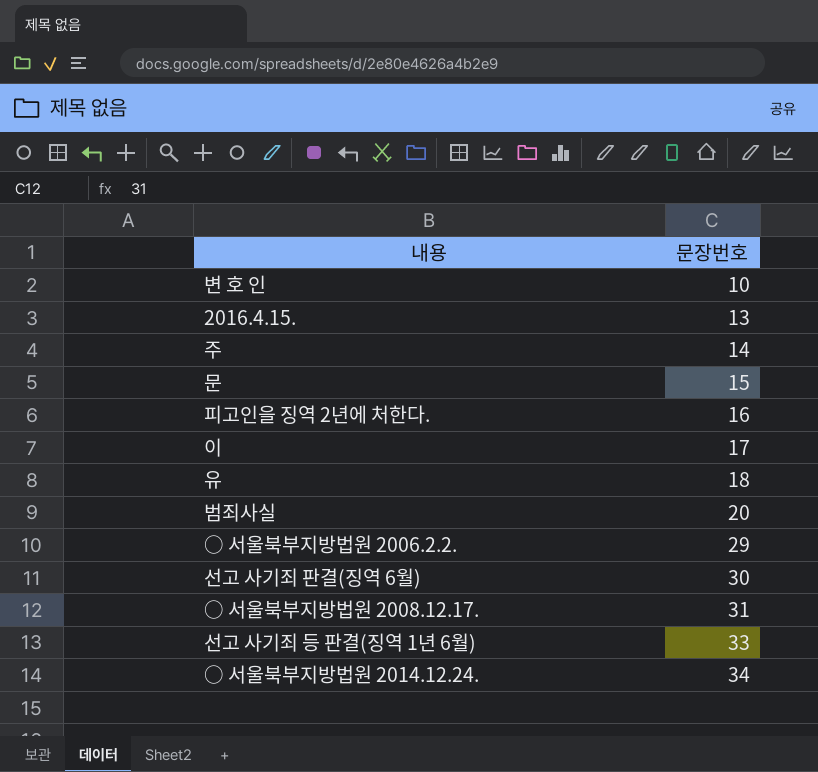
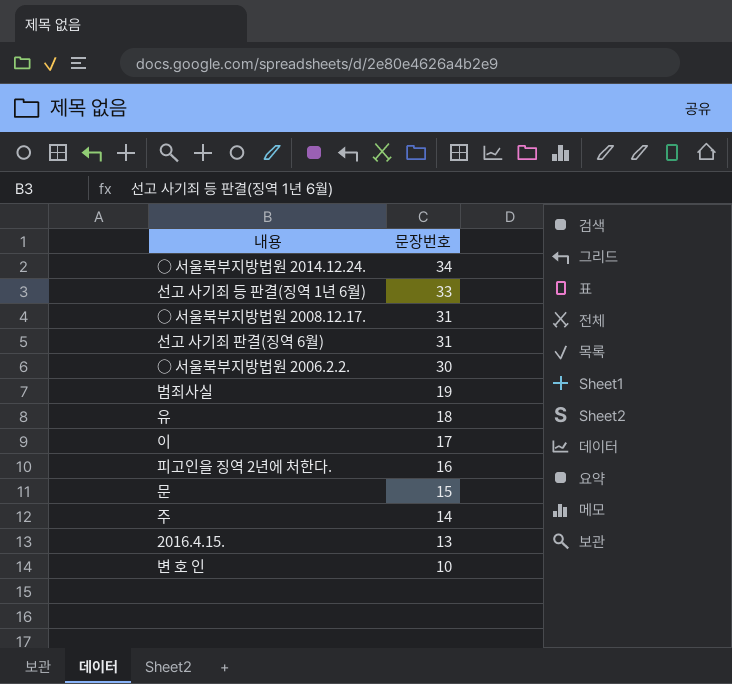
row order: 문장번호 ascending -> 문장번호 descending
선고 사기죄 판결(징역 6월) | 문장번호: 30 -> 31
○ 서울북부지방법원 2006.2.2. | 문장번호: 29 -> 30
범죄사실 | 문장번호: 20 -> 19

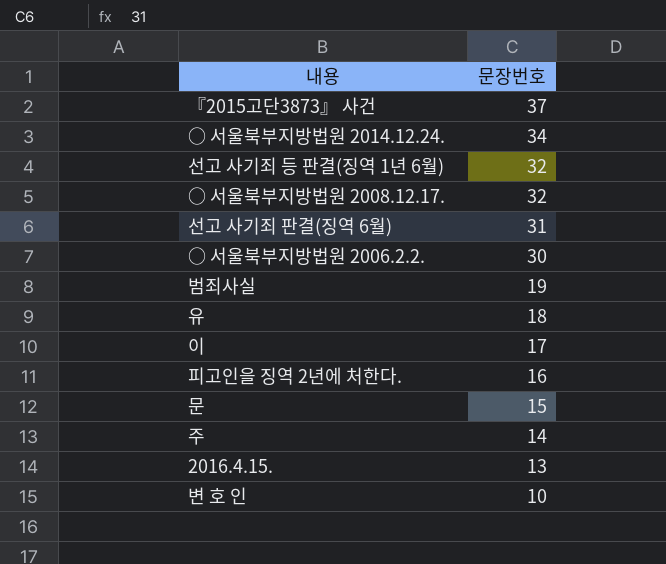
row 『2015고단3873』 사건: none -> 37
선고 사기죄 등 판결(징역 1년 6월) | 문장번호: 33 -> 32
○ 서울북부지방법원 2008.12.17. | 문장번호: 31 -> 32

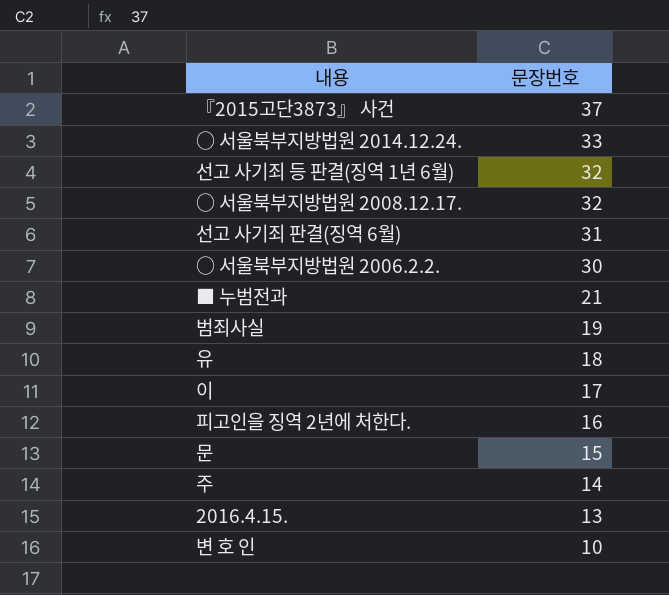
○ 서울북부지방법원 2014.12.24. | 문장번호: 34 -> 33
row ■ 누범전과: none -> 21

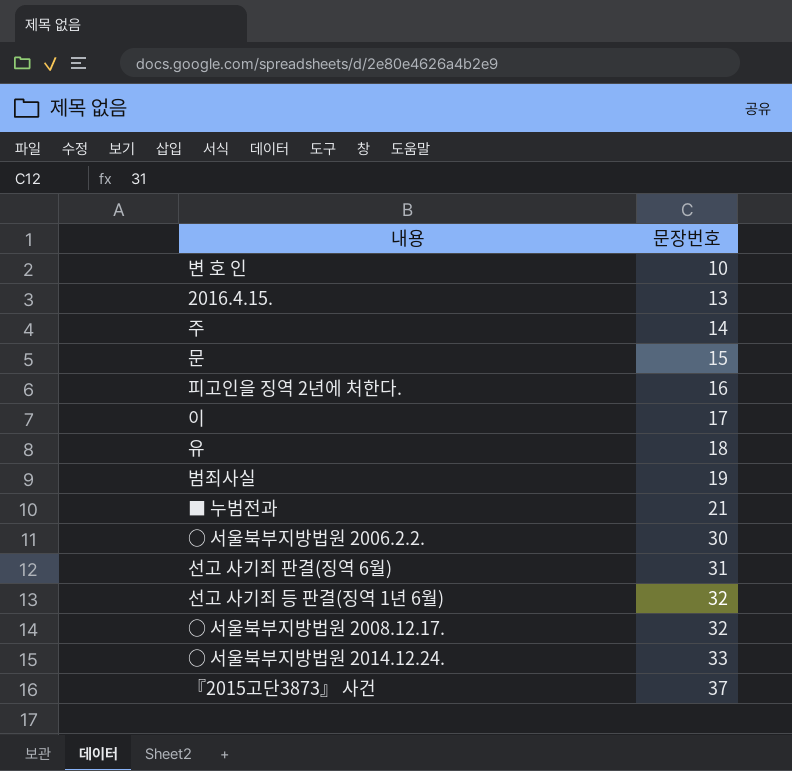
row order: 문장번호 descending -> 문장번호 ascending

